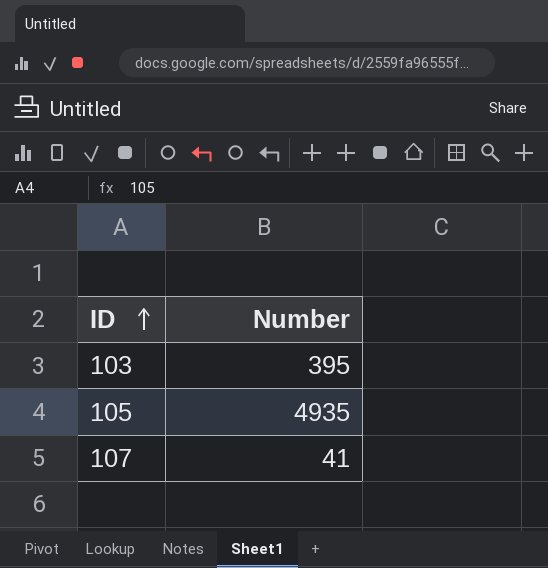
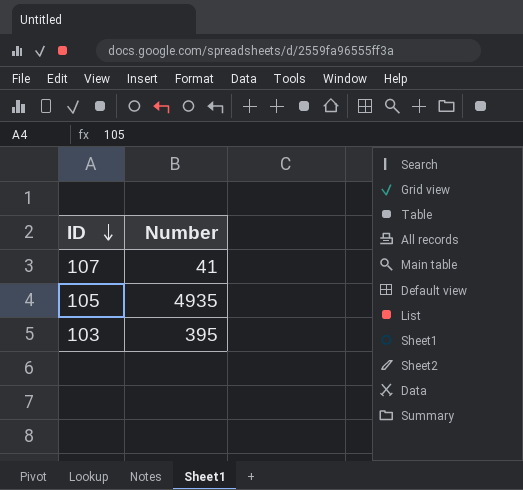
row order: ID ascending -> ID descending

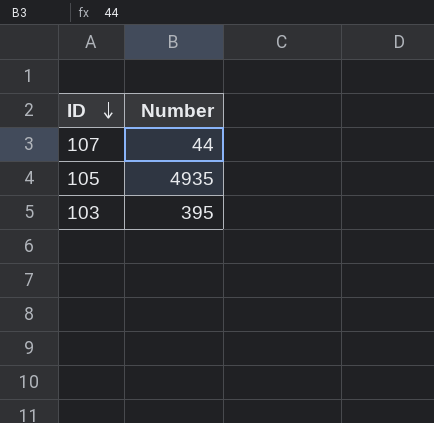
107 | Number: 41 -> 44

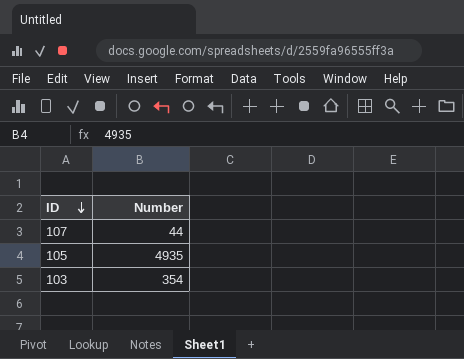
103 | Number: 395 -> 354

